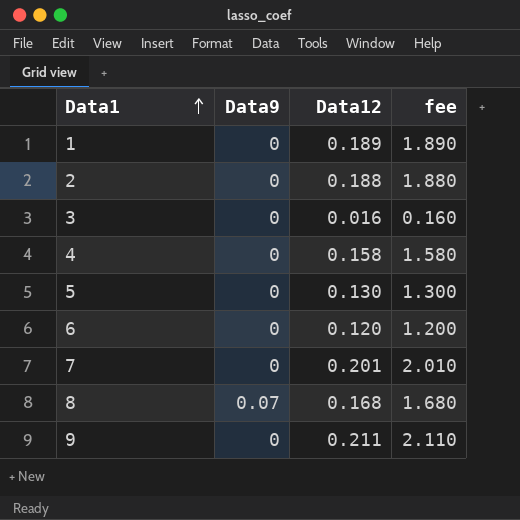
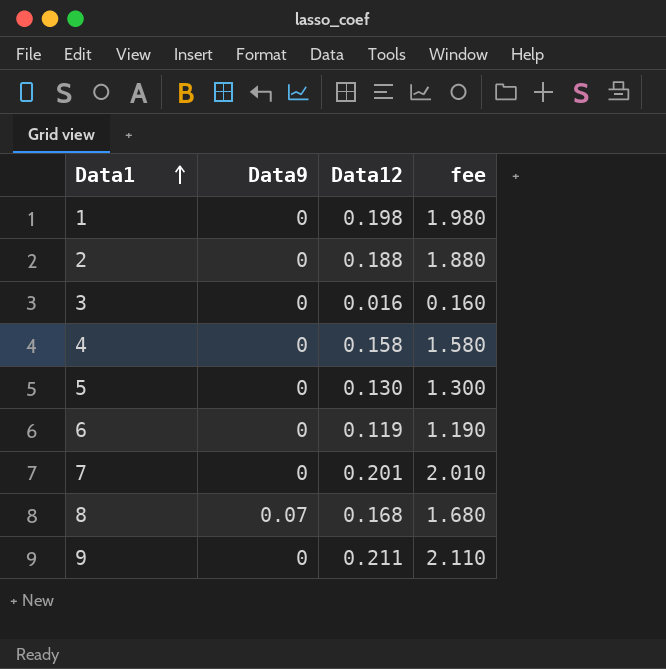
1 | Data12: 0.189 -> 0.198
1 | fee: 1.890 -> 1.980
6 | Data12: 0.120 -> 0.119
6 | fee: 1.200 -> 1.190

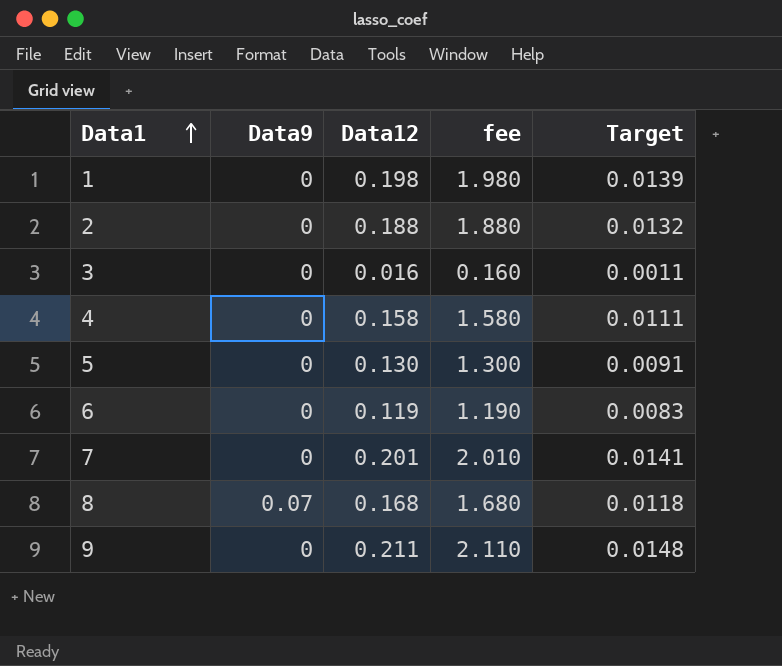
column Target | formula: none -> [Data12] * 0.07

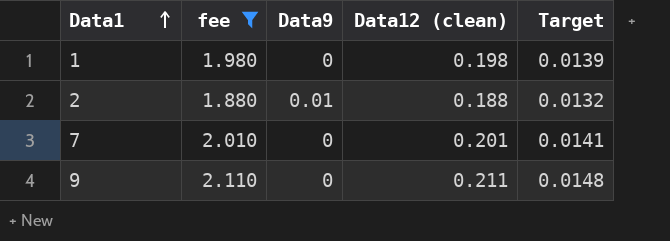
filter: none -> fee >= 1.880
column fee | position: 4 -> 2
column name: Data12 -> Data12 (clean)
2 | Data9: 0 -> 0.01

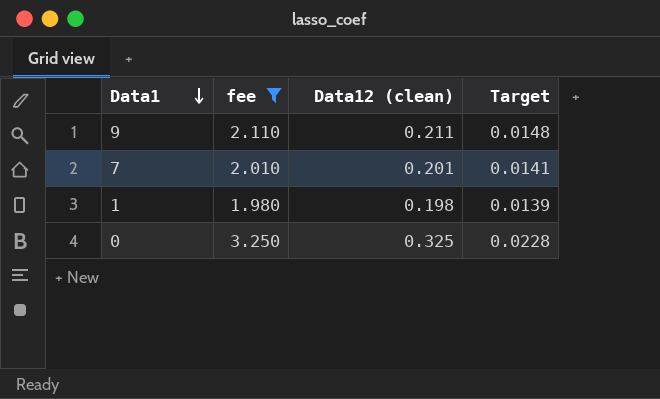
row order: Data1 ascending -> Data1 descending
column Data9 | position: 3 -> none
row 2: 1.880 | 0.01 | 0.188 | 0.0132 -> none
row 0: none -> 3.250 | 0.325 | 0.0228

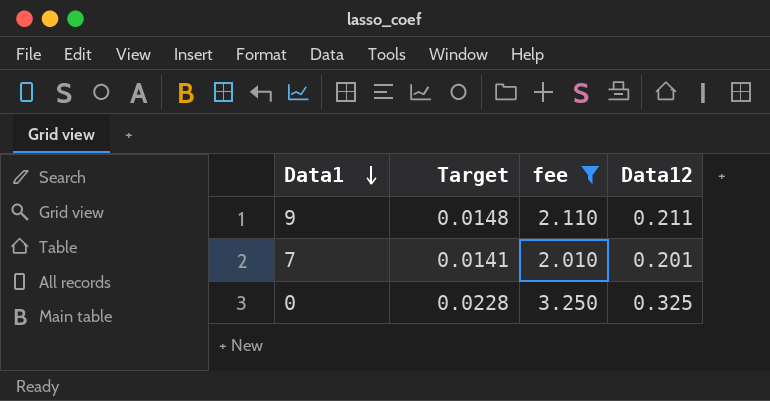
column Target | position: 4 -> 2
column name: Data12 (clean) -> Data12
row 1: 1.980 | 0.198 | 0.0139 -> none

